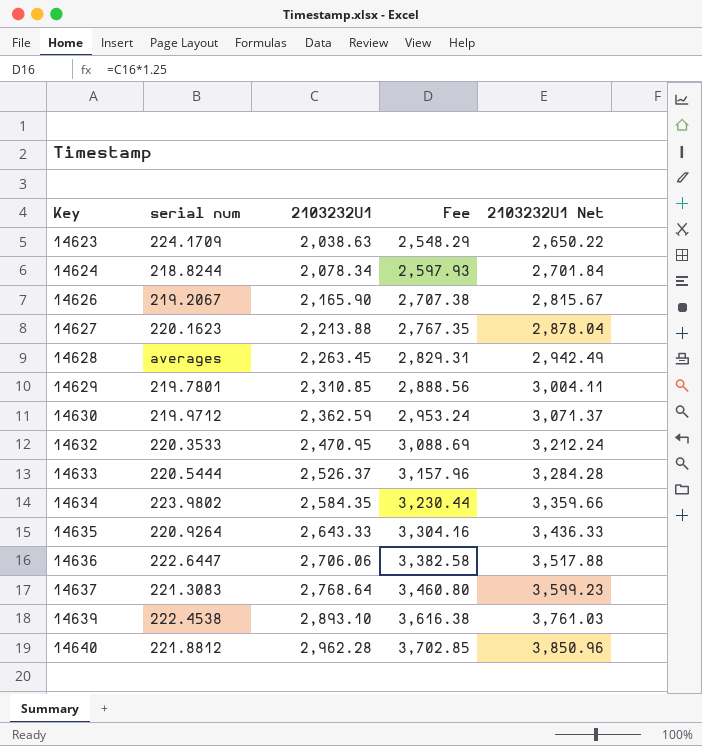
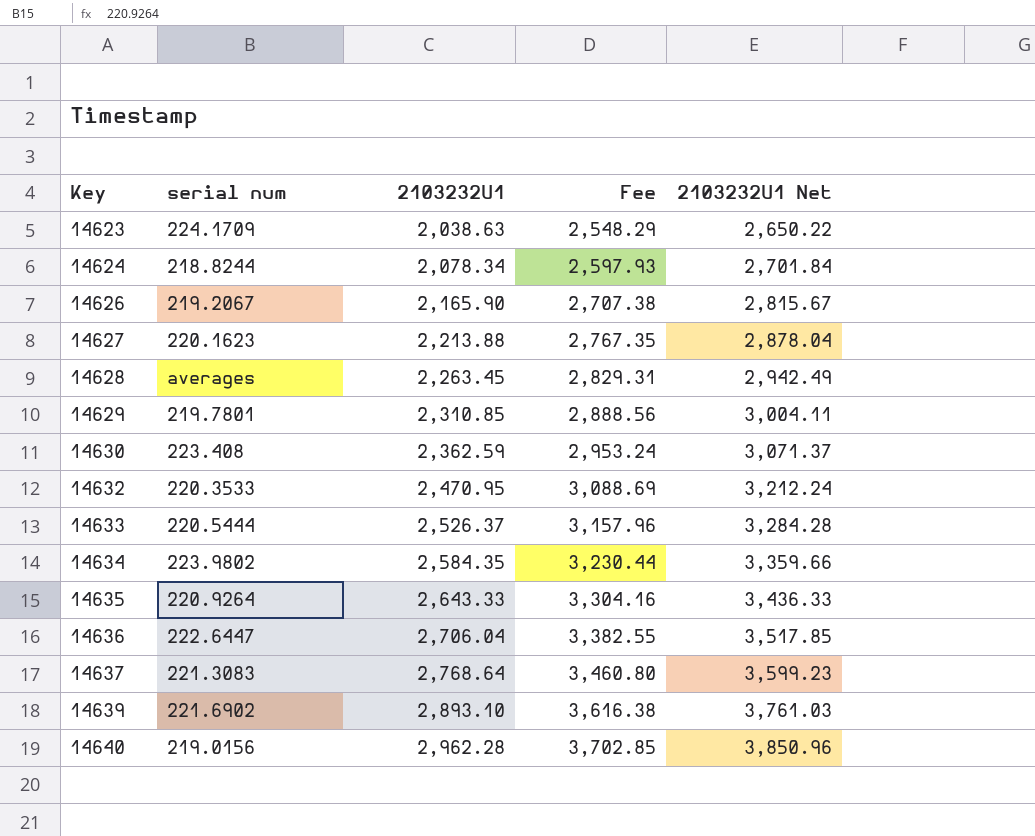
14630 | serial num: 219.9712 -> 223.408
14636 | 2103232U1: 2,706.06 -> 2,706.04
14636 | Fee: 3,382.58 -> 3,382.55
14636 | 2103232U1 Net: 3,517.88 -> 3,517.85
14639 | serial num: 222.4538 -> 221.6902
14640 | serial num: 221.8812 -> 219.0156

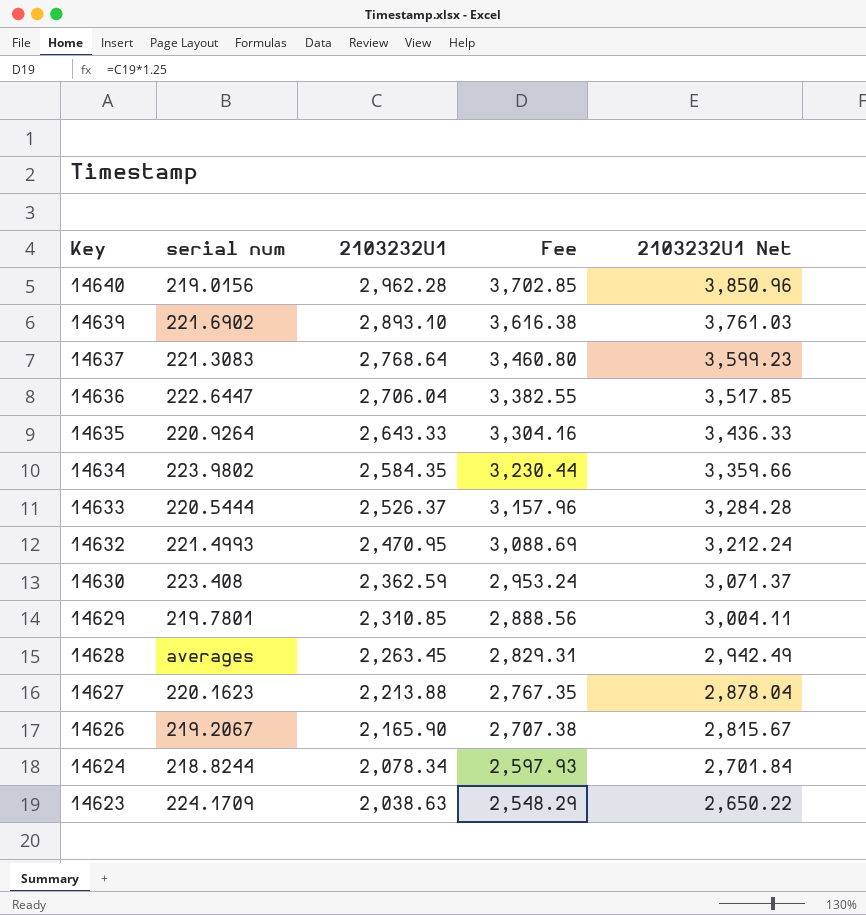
row order: Key ascending -> Key descending
14632 | serial num: 220.3533 -> 221.4993

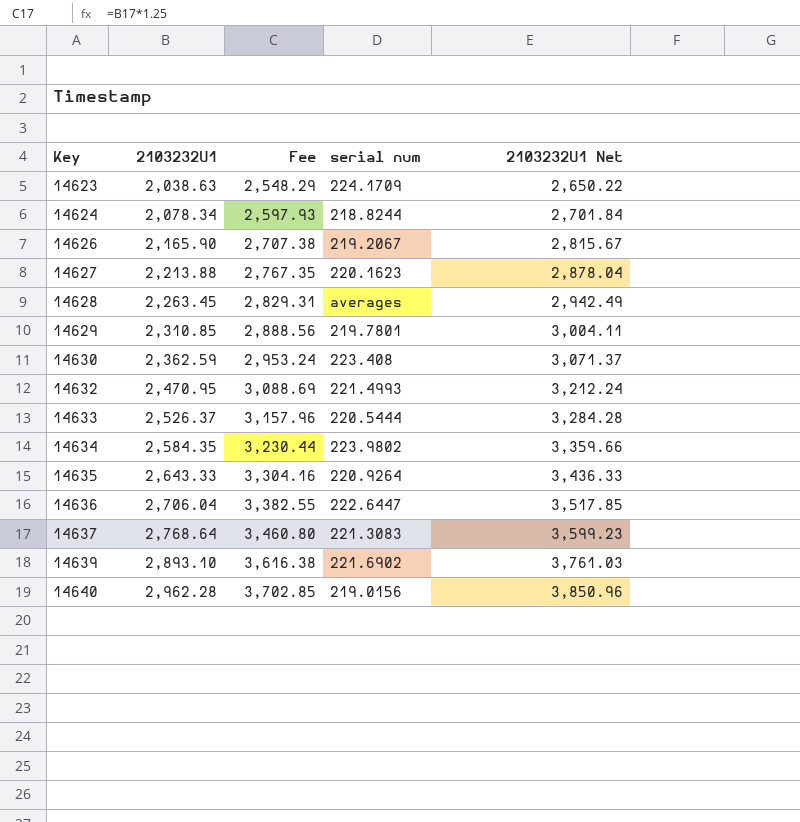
row order: Key descending -> Key ascending
column serial num | position: 2 -> 4

